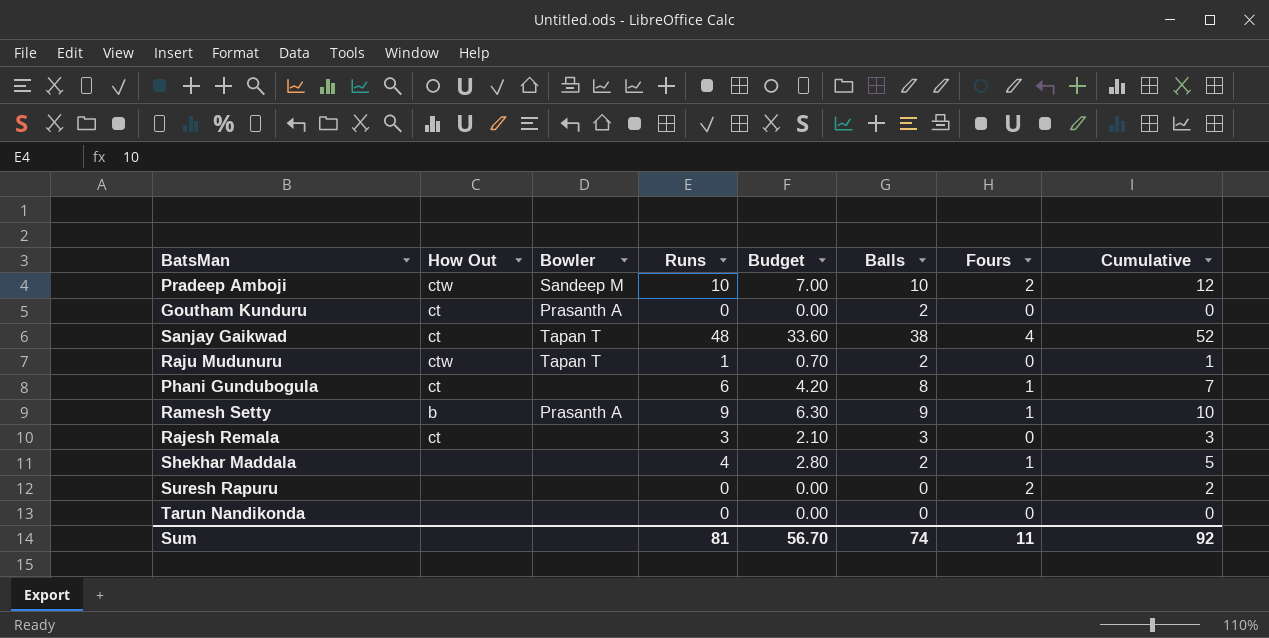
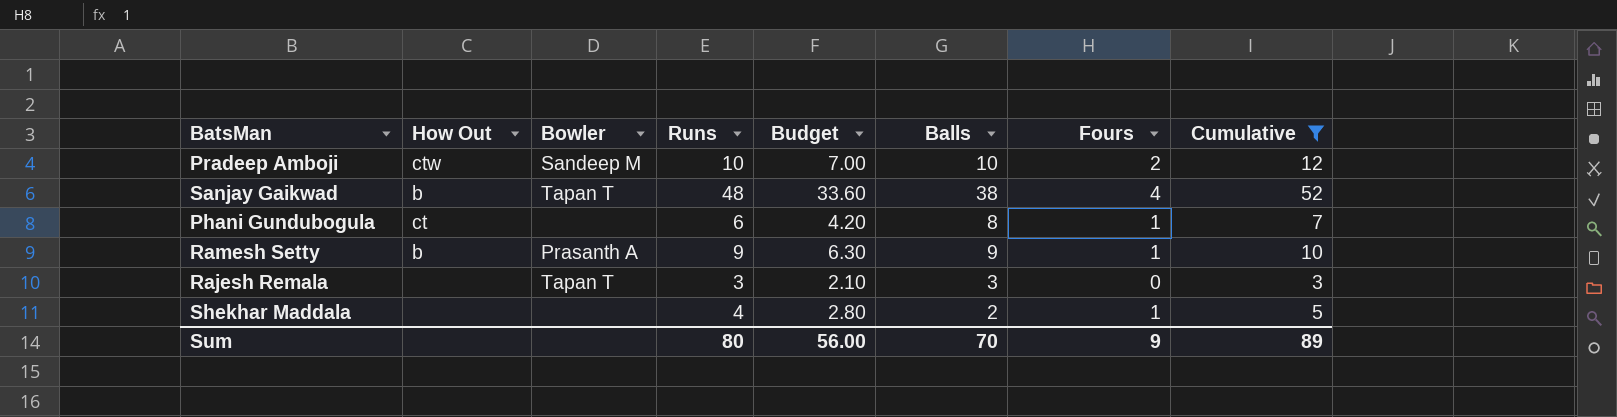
filter: none -> Cumulative >= 3
Sanjay Gaikwad | How Out: ct -> b
Rajesh Remala | How Out: ct -> none
Rajesh Remala | Bowler: none -> Tapan T
Sum | Runs: 81 -> 80
Sum | Budget: 56.70 -> 56.00
Sum | Balls: 74 -> 70
Sum | Fours: 11 -> 9
Sum | Cumulative: 92 -> 89

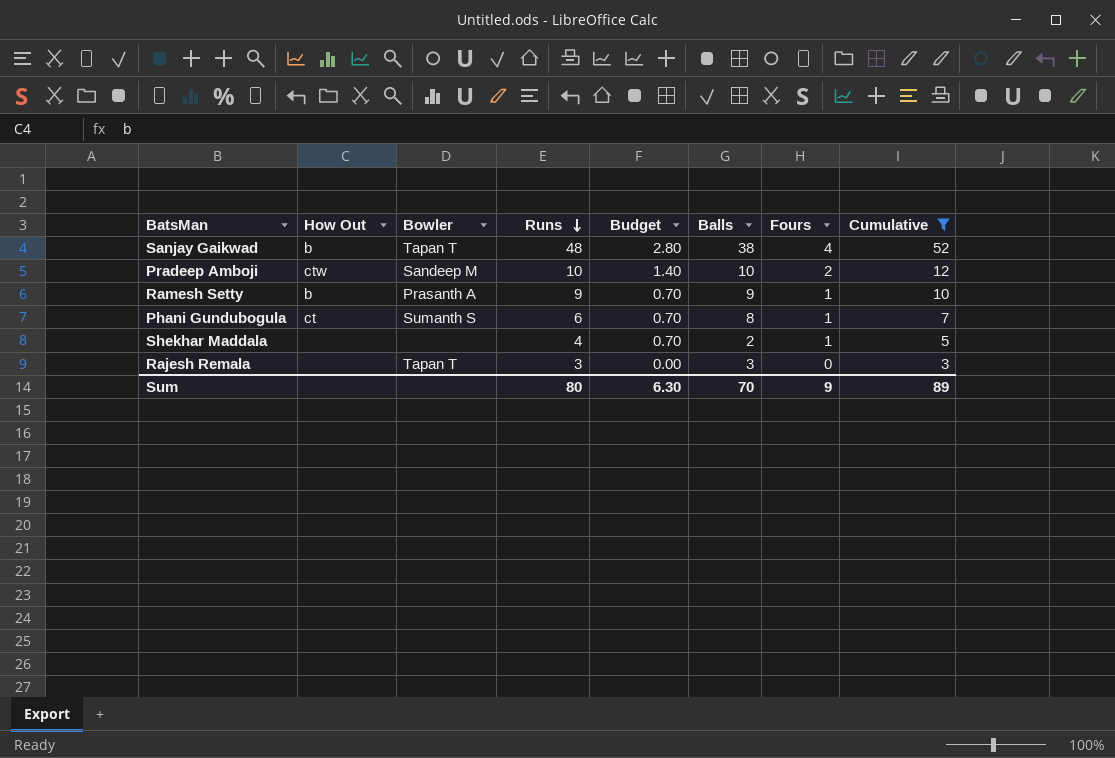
row order: none -> Runs descending
column Budget | formula: [Runs] * 0.7 -> [Fours] * 0.7
Phani Gundubogula | Bowler: none -> Sumanth S
Sum | Budget: 56.00 -> 6.30

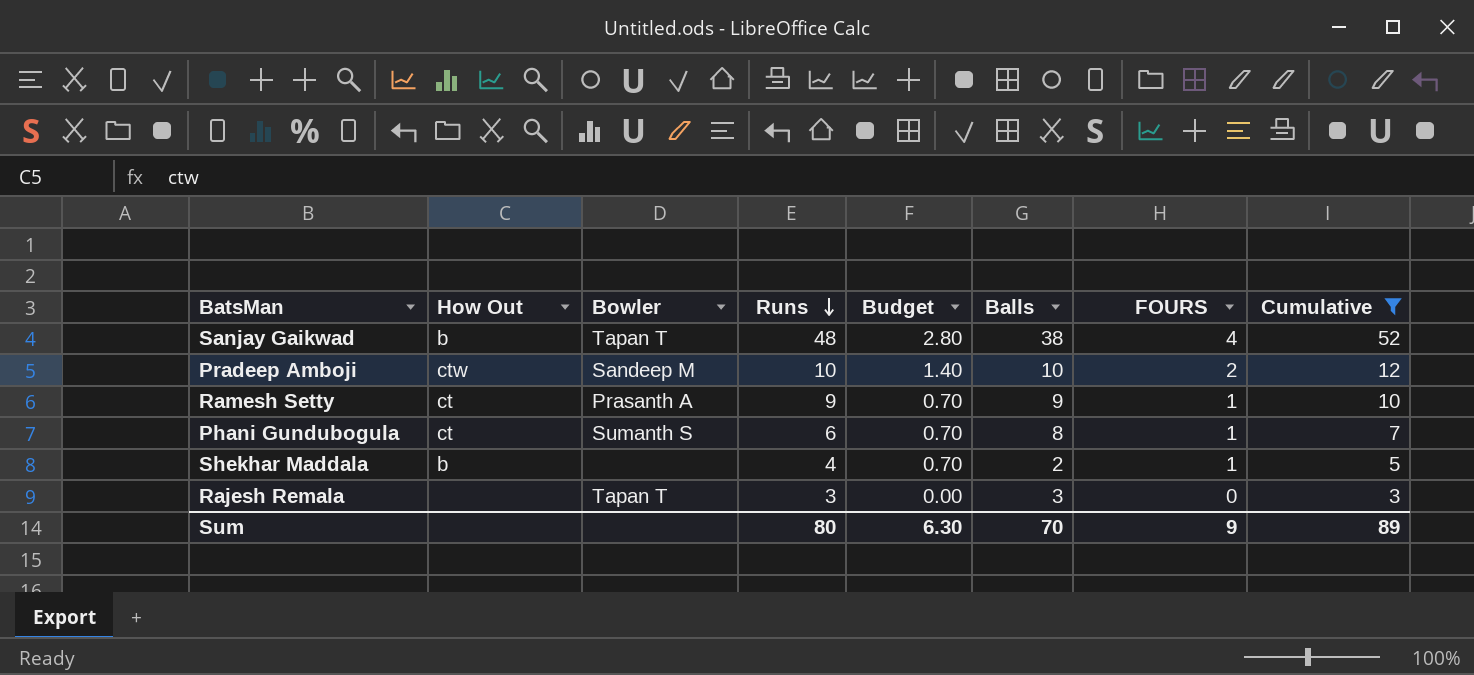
column name: Fours -> FOURS
Ramesh Setty | How Out: b -> ct
Shekhar Maddala | How Out: none -> b

